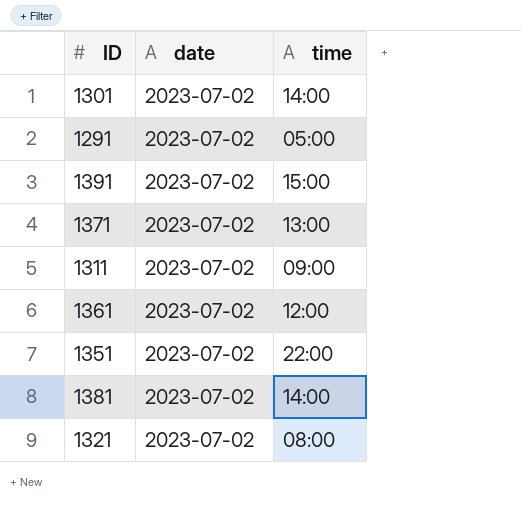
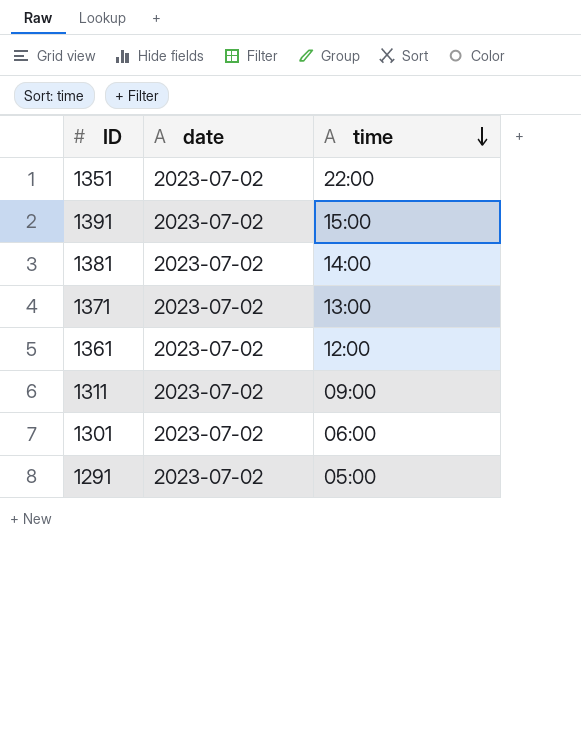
row order: none -> time descending
row 1321: 2023-07-02 | 08:00 -> none
1301 | time: 14:00 -> 06:00

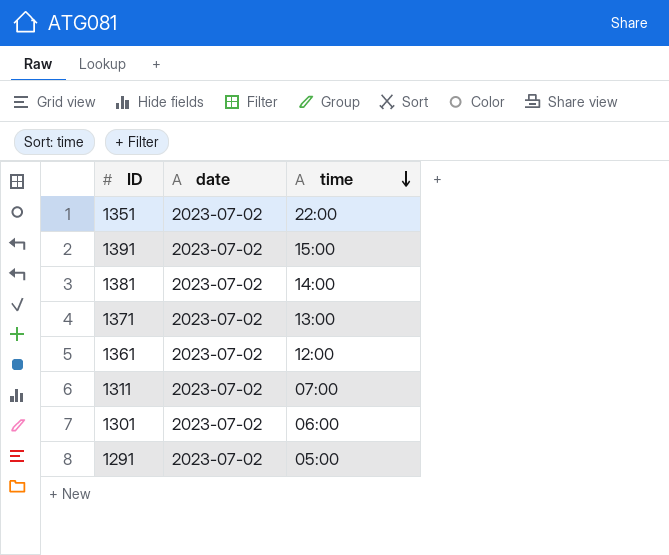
1311 | time: 09:00 -> 07:00

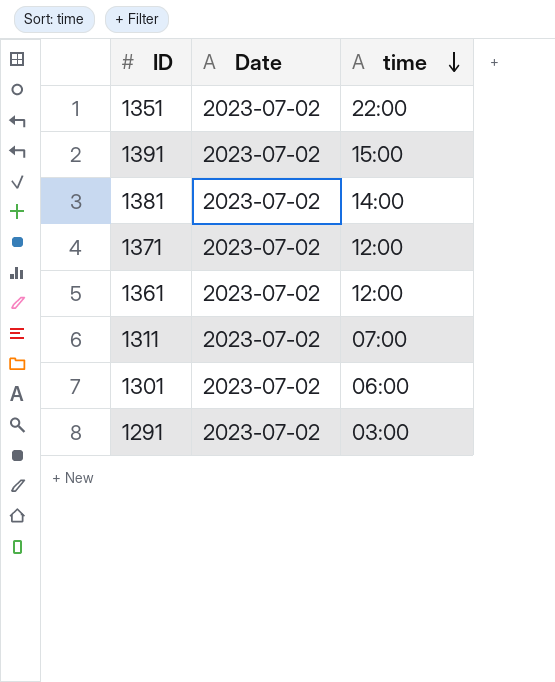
column name: date -> Date
1371 | time: 13:00 -> 12:00
1291 | time: 05:00 -> 03:00

